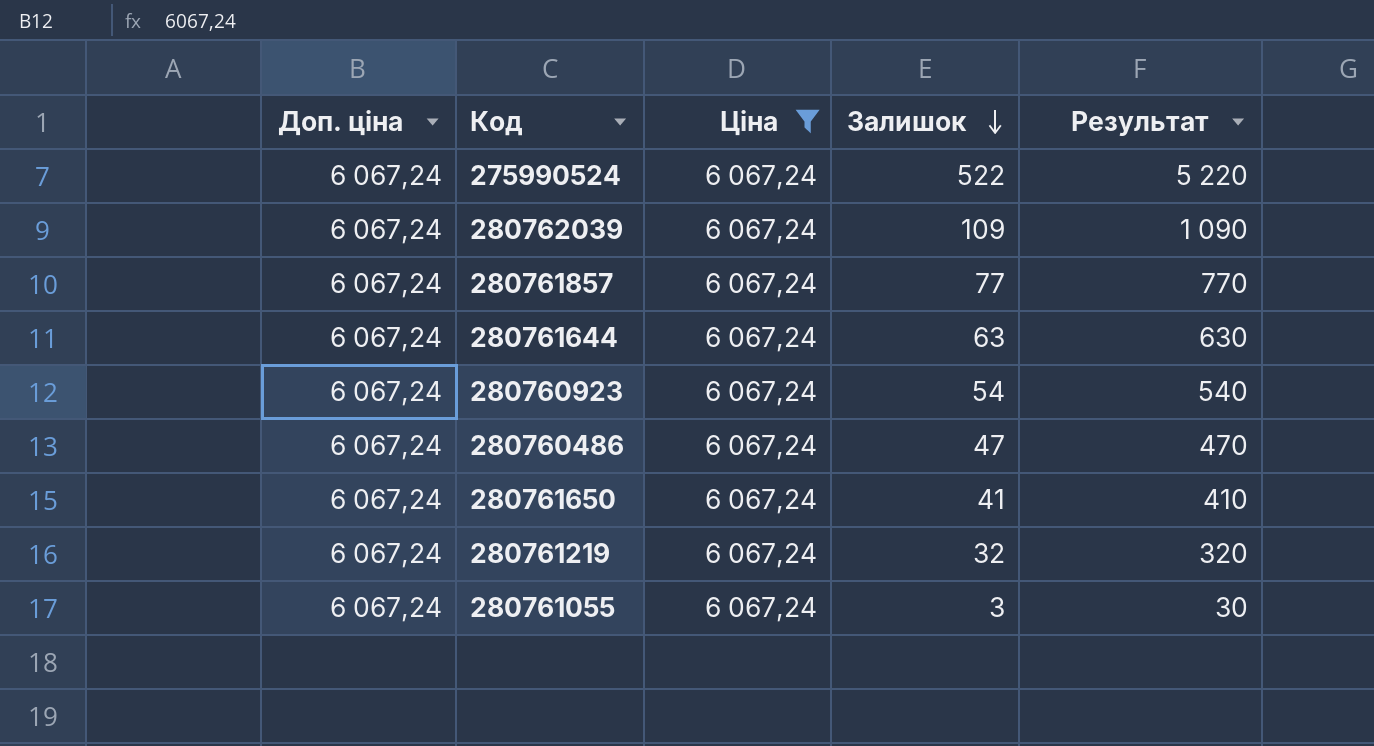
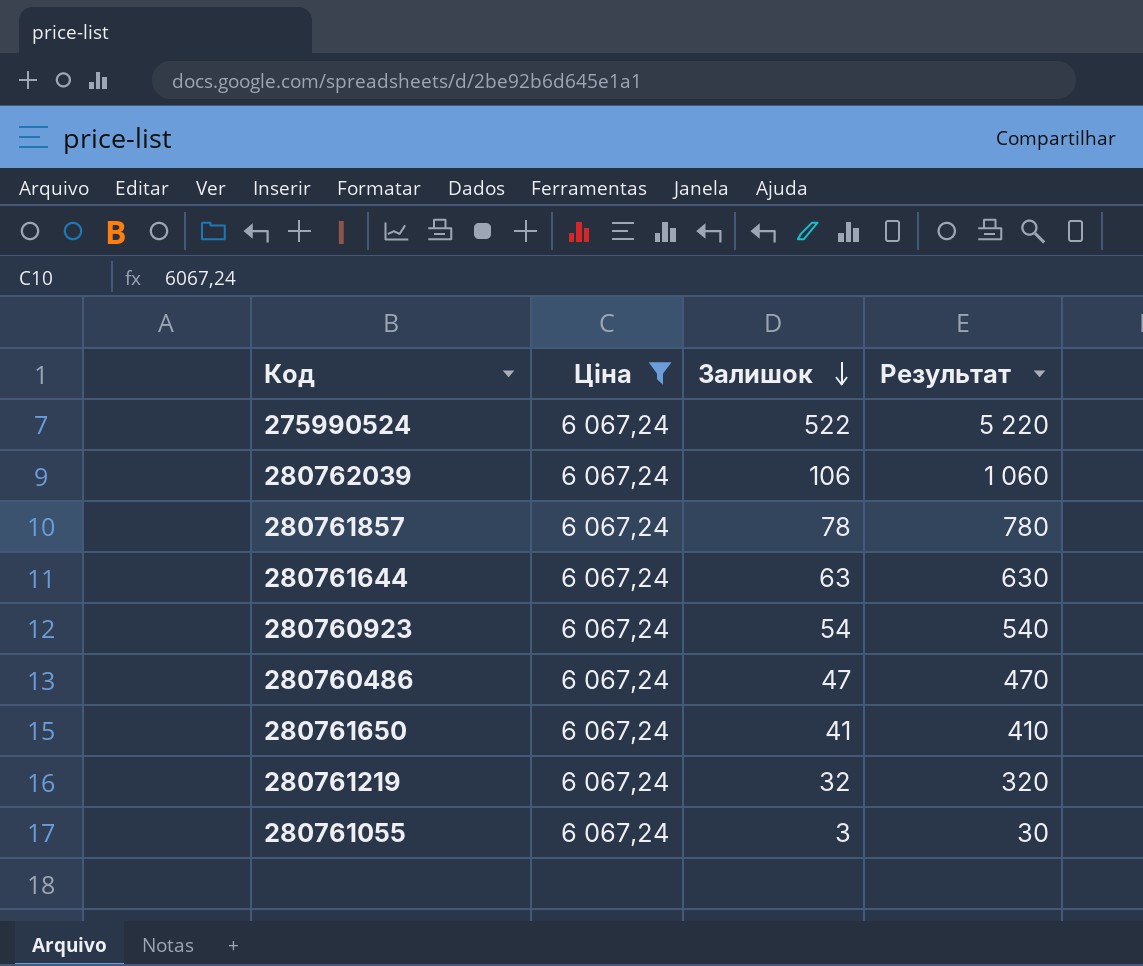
column Доп. ціна | position: 1 -> none
280762039 | Залишок: 109 -> 106
280762039 | Результат: 1 090 -> 1 060
280761857 | Залишок: 77 -> 78
280761857 | Результат: 770 -> 780

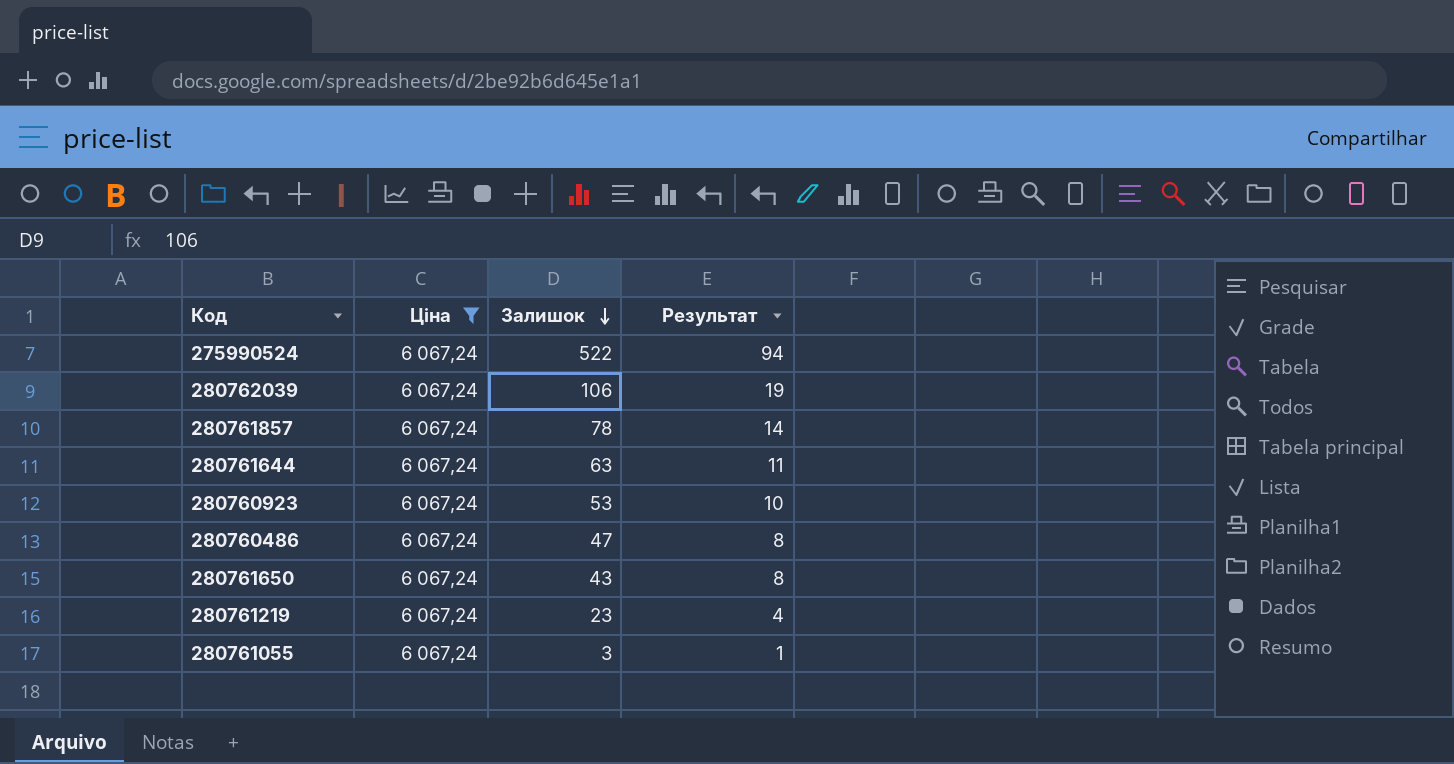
column Результат | formula: [Залишок] * 10 -> [Залишок] * 0,18
280760923 | Залишок: 54 -> 53
280761650 | Залишок: 41 -> 43
280761219 | Залишок: 32 -> 23

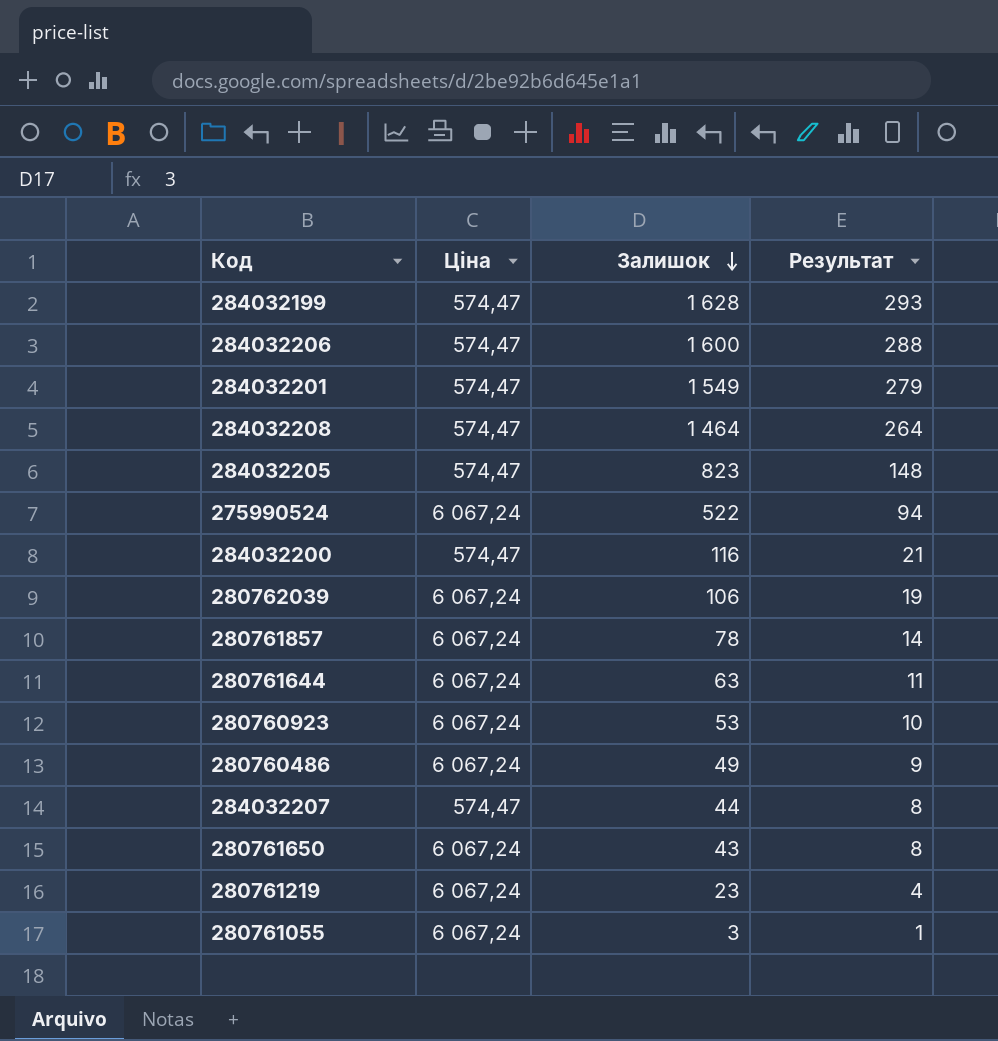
filter: Ціна = 6 067,24 -> none
280760486 | Залишок: 47 -> 49
280760486 | Результат: 8 -> 9

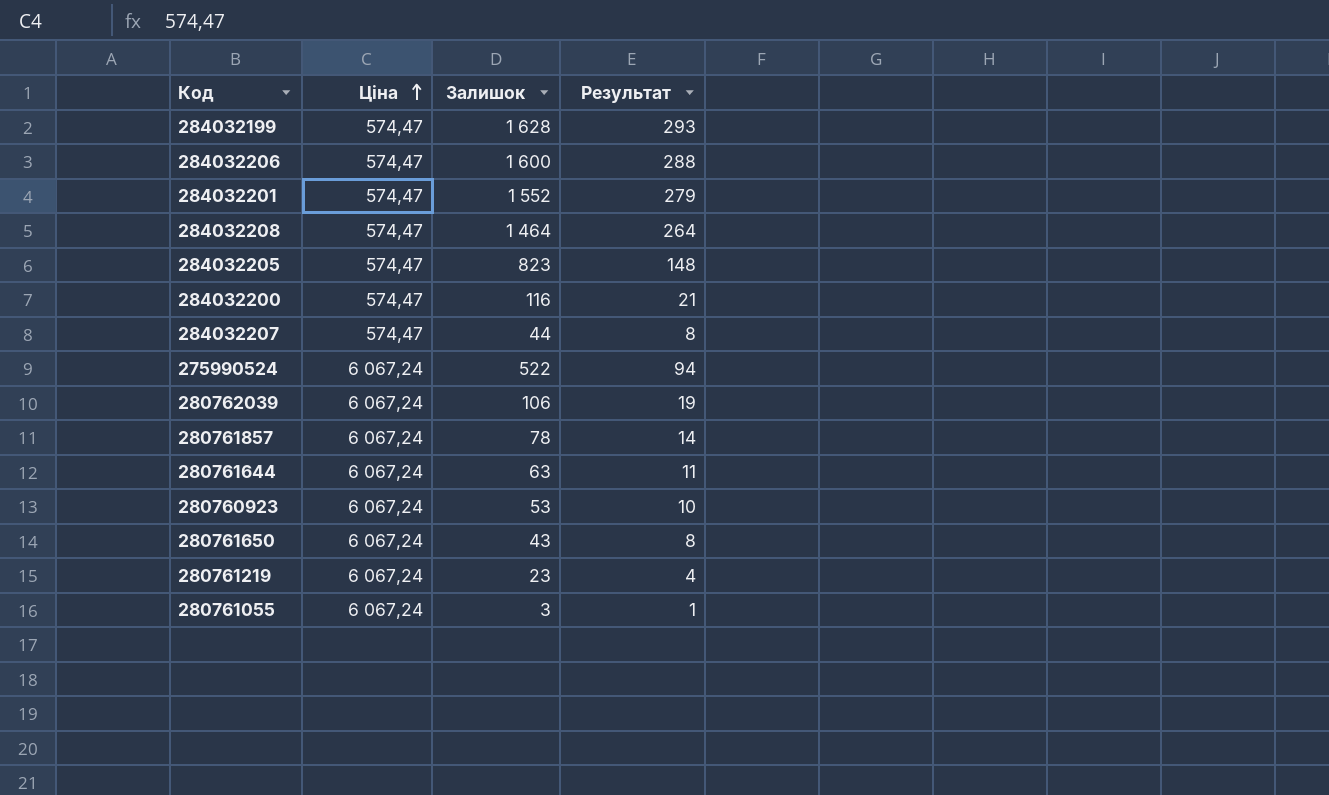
row order: Залишок descending -> Ціна ascending
row 280760486: 6 067,24 | 49 | 9 -> none
284032201 | Залишок: 1 549 -> 1 552

